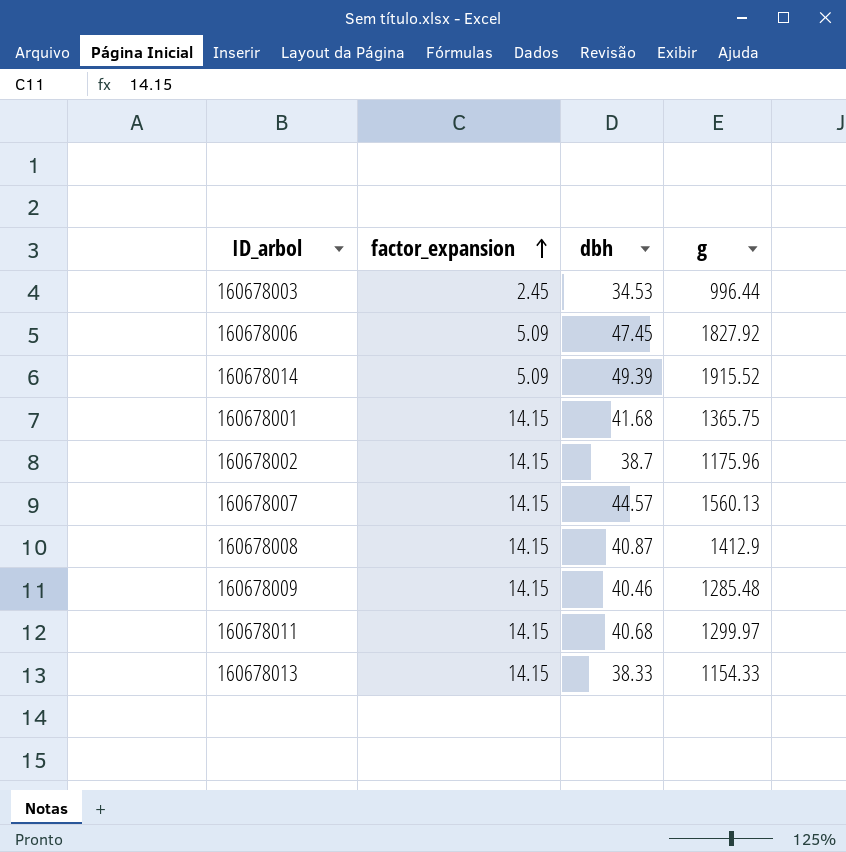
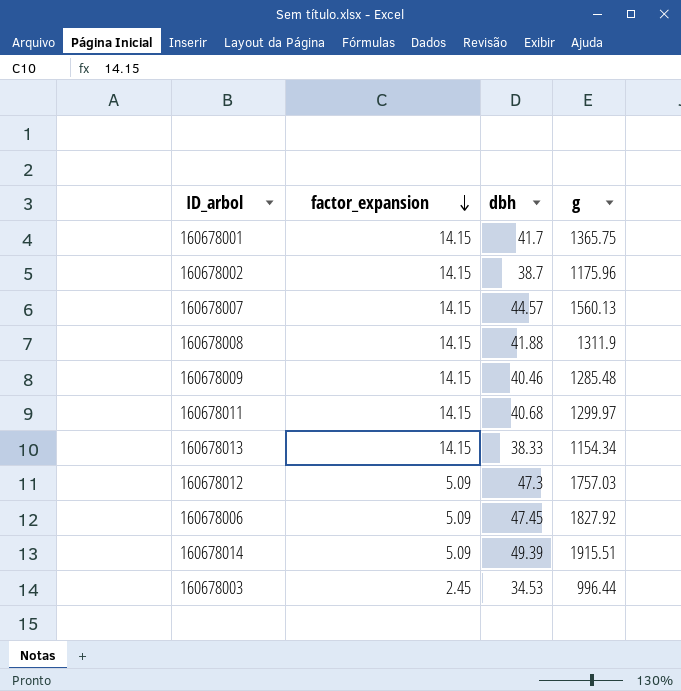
row order: factor_expansion ascending -> factor_expansion descending
160678001 | dbh: 41.68 -> 41.7
160678008 | dbh: 40.87 -> 41.88
160678008 | g: 1412.9 -> 1311.9
160678013 | g: 1154.33 -> 1154.34
row 160678012: none -> 5.09 | 47.3 | 1757.03
160678014 | g: 1915.52 -> 1915.51

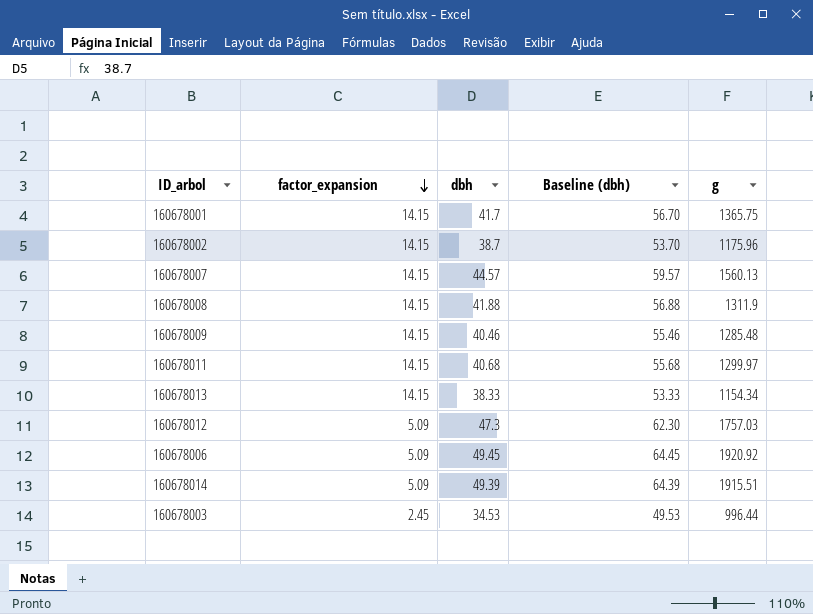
column Baseline (dbh) | formula: none -> [dbh] + 15
160678006 | dbh: 47.45 -> 49.45
160678006 | g: 1827.92 -> 1920.92

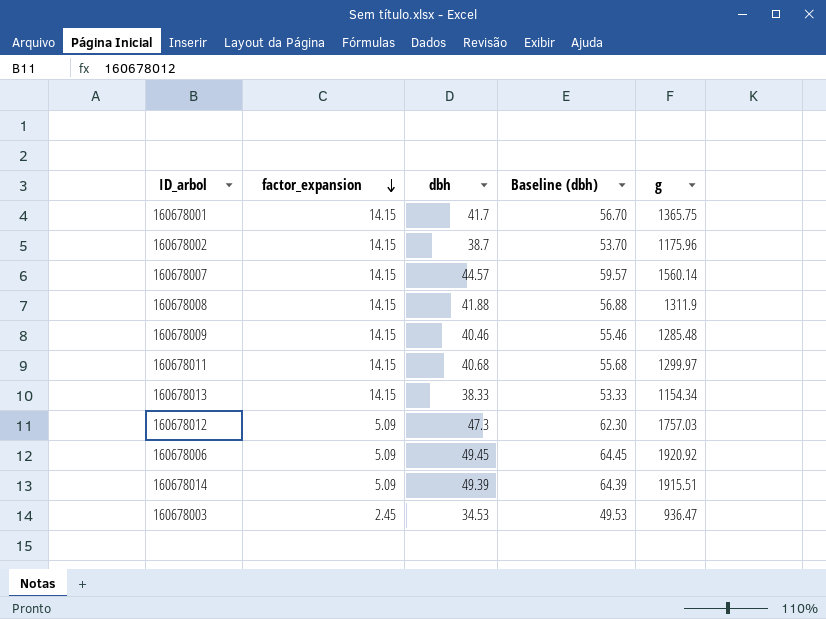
160678007 | g: 1560.13 -> 1560.14
160678003 | g: 996.44 -> 936.47

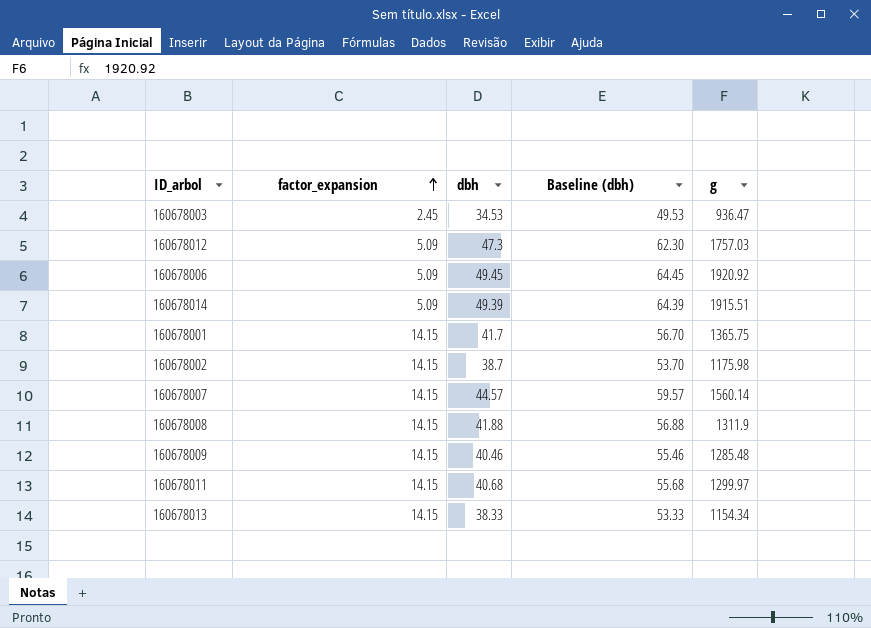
row order: factor_expansion descending -> factor_expansion ascending
160678002 | g: 1175.96 -> 1175.98

